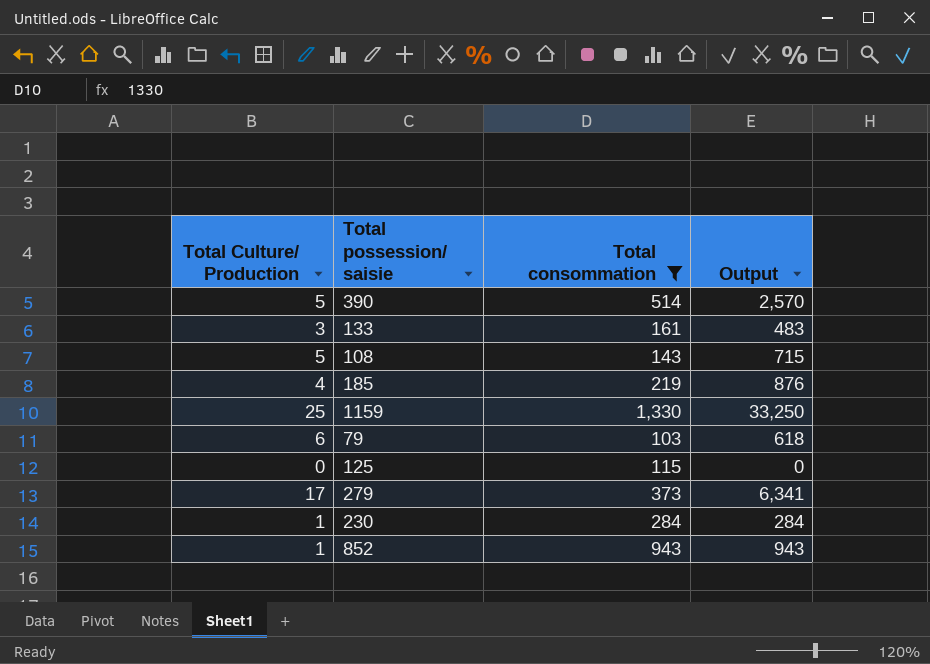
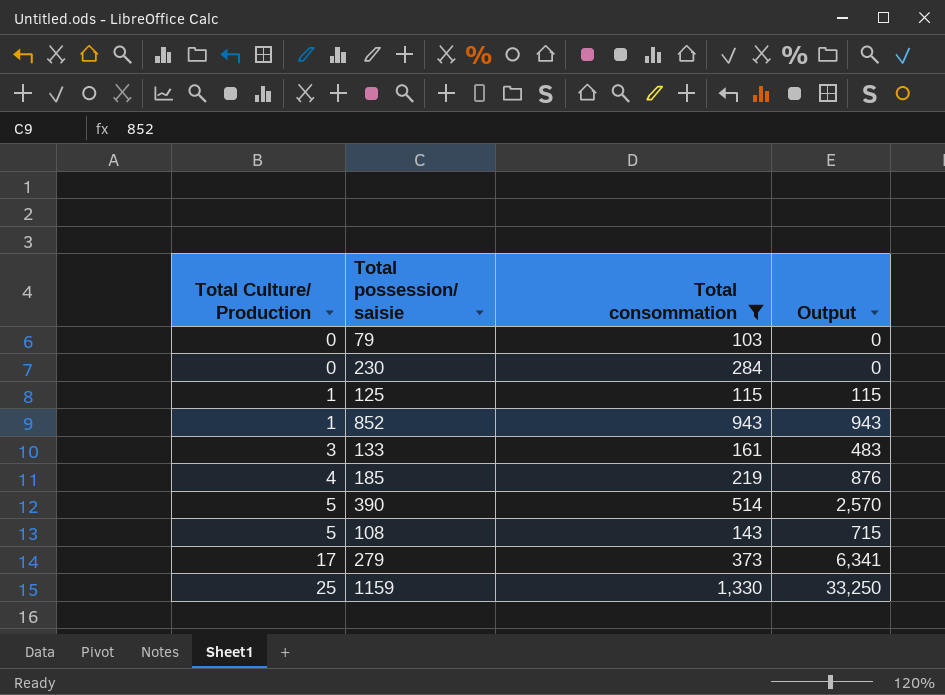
row order: none -> Total Culture/ Production ascending
79 | Total Culture/ Production: 6 -> 0
79 | Output: 618 -> 0
230 | Total Culture/ Production: 1 -> 0
230 | Output: 284 -> 0
125 | Total Culture/ Production: 0 -> 1
125 | Output: 0 -> 115

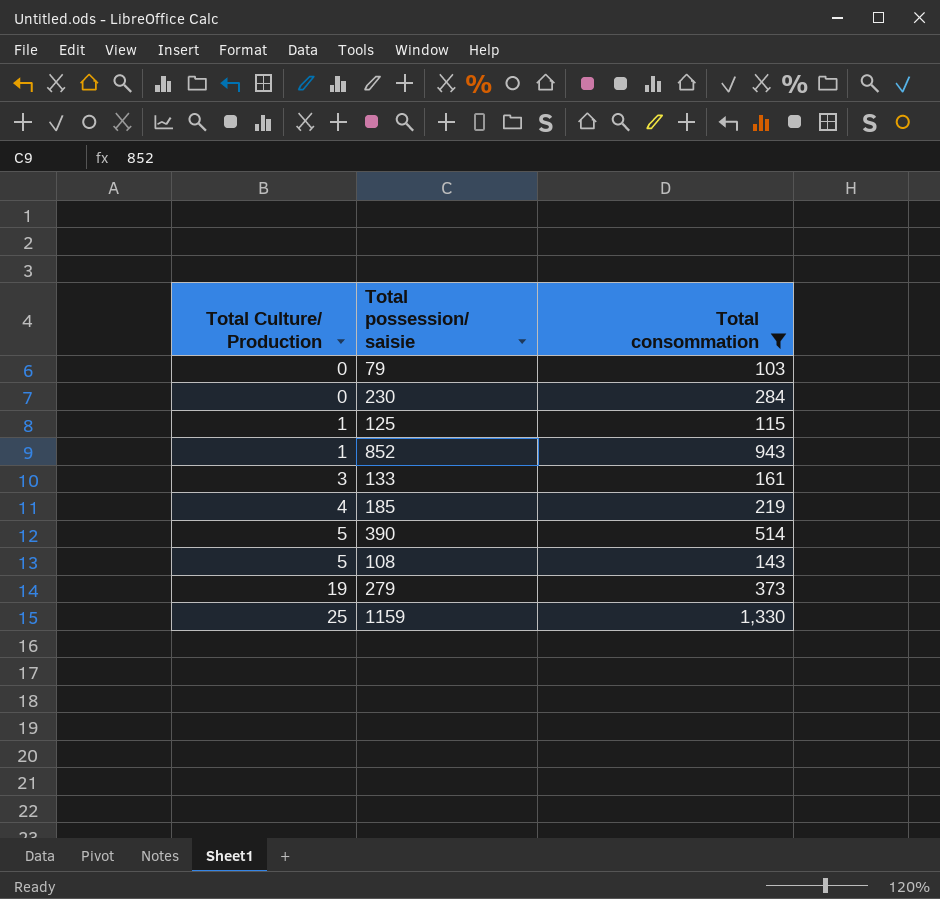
column Output | formula: [Total Culture/ Production] * [Total consommation] -> none
279 | Total Culture/ Production: 17 -> 19

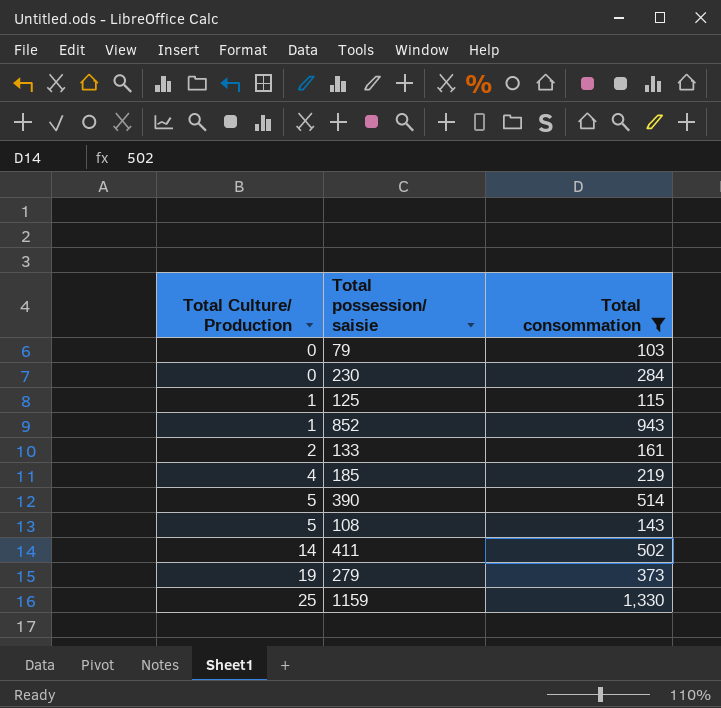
133 | Total Culture/ Production: 3 -> 2
row 411: none -> 14 | 502

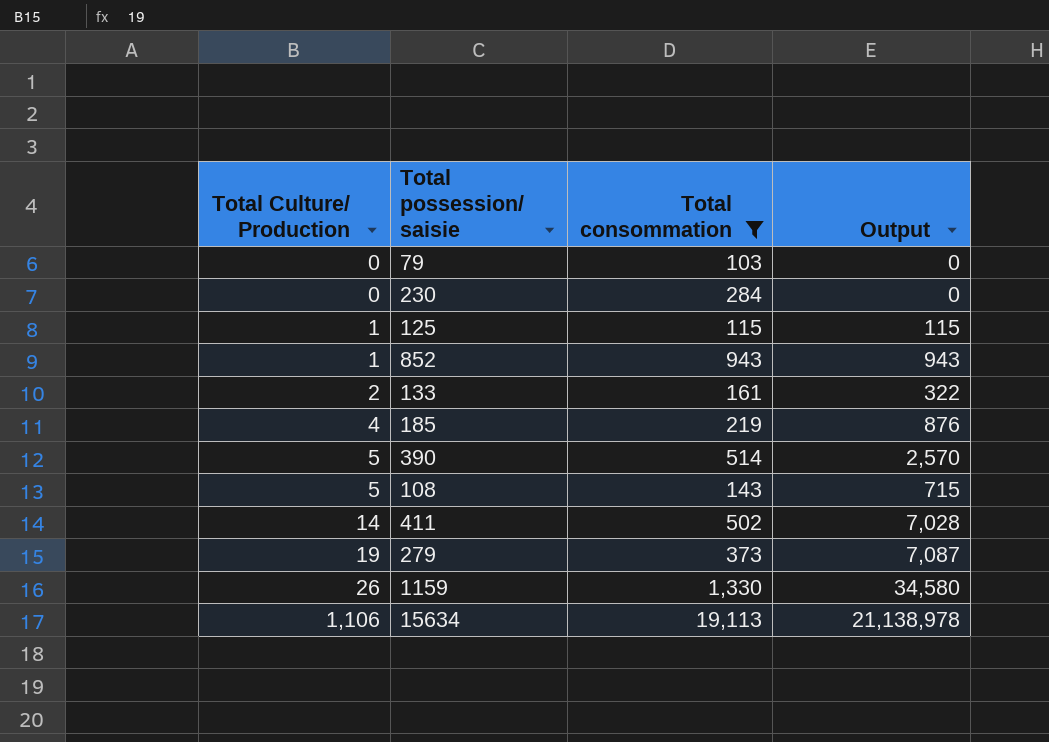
column Output | formula: none -> [Total Culture/ Production] * [Total consommation]
1159 | Total Culture/ Production: 25 -> 26
row 15634: none -> 1,106 | 19,113 | 21,138,978

